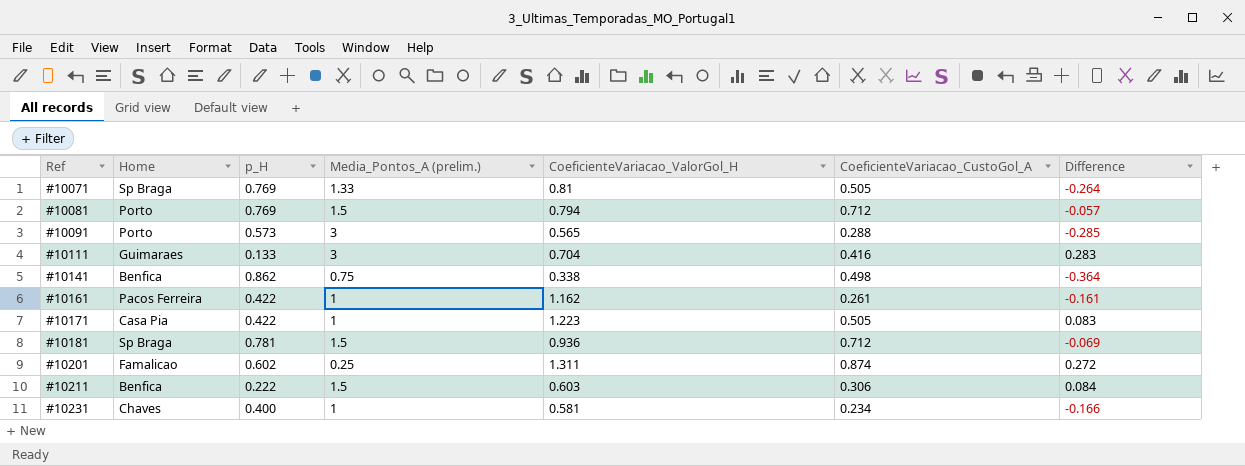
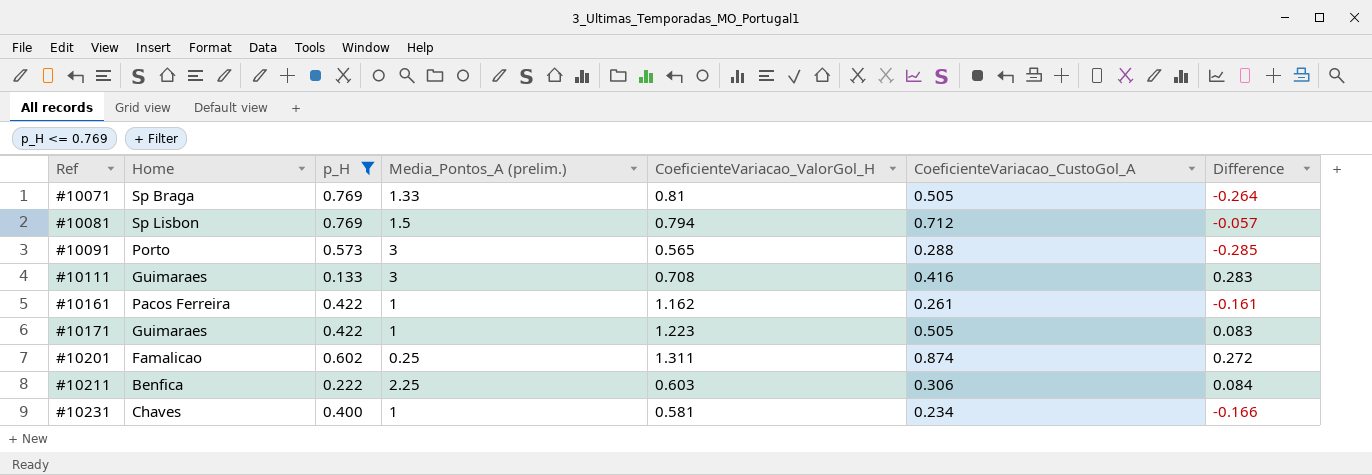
filter: none -> p_H <= 0.769
#10081 | Home: Porto -> Sp Lisbon
#10111 | CoeficienteVariacao_ValorGol_H: 0.704 -> 0.708
#10171 | Home: Casa Pia -> Guimaraes
#10211 | Media_Pontos_A (prelim.): 1.5 -> 2.25

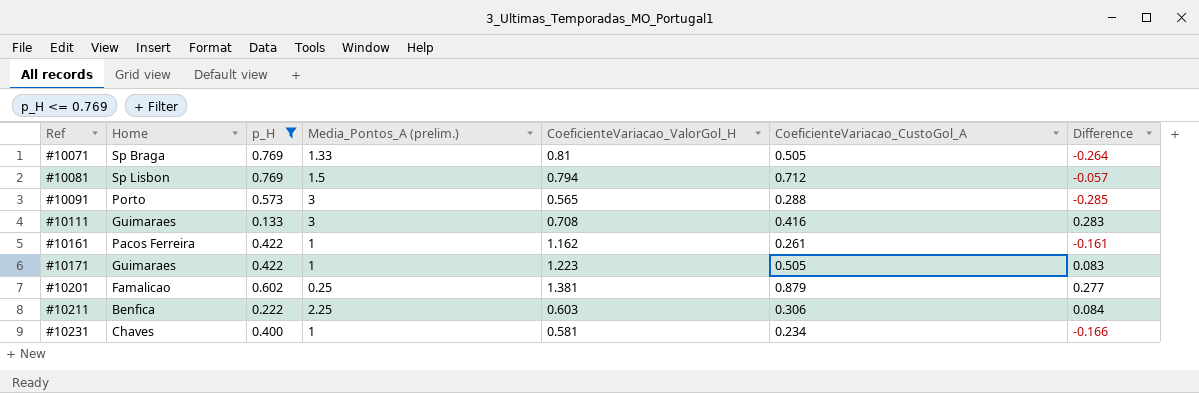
#10201 | CoeficienteVariacao_ValorGol_H: 1.311 -> 1.381
#10201 | CoeficienteVariacao_CustoGol_A: 0.874 -> 0.879
#10201 | Difference: 0.272 -> 0.277

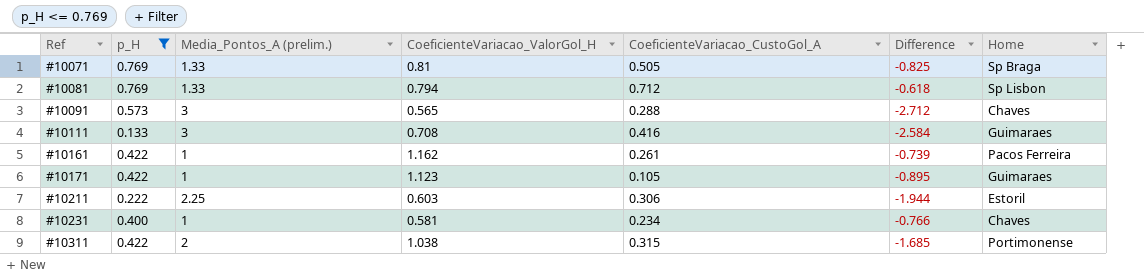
column Difference | formula: [CoeficienteVariacao_CustoGol_A] - [p_H] -> [CoeficienteVariacao_CustoGol_A] - [Media_Pontos_A (prelim.)]
column Home | position: 2 -> 7
row #10201: Famalicao | 0.602 | 0.25 | 1.381 | 0.879 | 0.277 -> none
#10081 | Media_Pontos_A (prelim.): 1.5 -> 1.33
#10091 | Home: Porto -> Chaves
#10171 | CoeficienteVariacao_ValorGol_H: 1.223 -> 1.123
#10171 | CoeficienteVariacao_CustoGol_A: 0.505 -> 0.105
#10211 | Home: Benfica -> Estoril
row #10311: none -> 0.422 | 2 | 1.038 | 0.315 | -1.685 | Portimonense

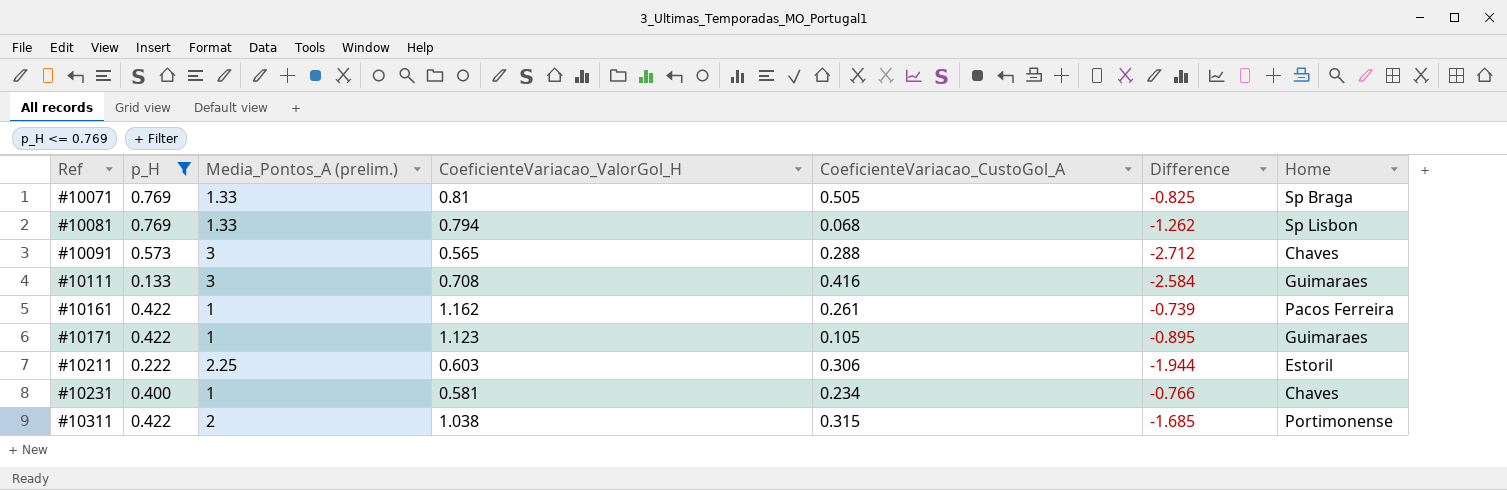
#10081 | CoeficienteVariacao_CustoGol_A: 0.712 -> 0.068
#10081 | Difference: -0.618 -> -1.262

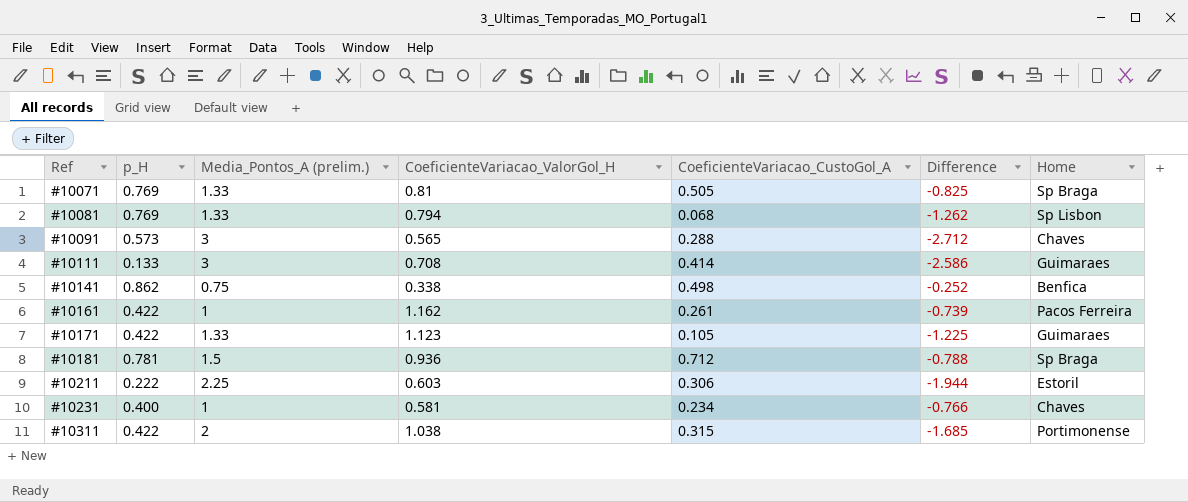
filter: p_H <= 0.769 -> none
#10111 | CoeficienteVariacao_CustoGol_A: 0.416 -> 0.414
#10111 | Difference: -2.584 -> -2.586
#10171 | Media_Pontos_A (prelim.): 1 -> 1.33
#10171 | Difference: -0.895 -> -1.225

